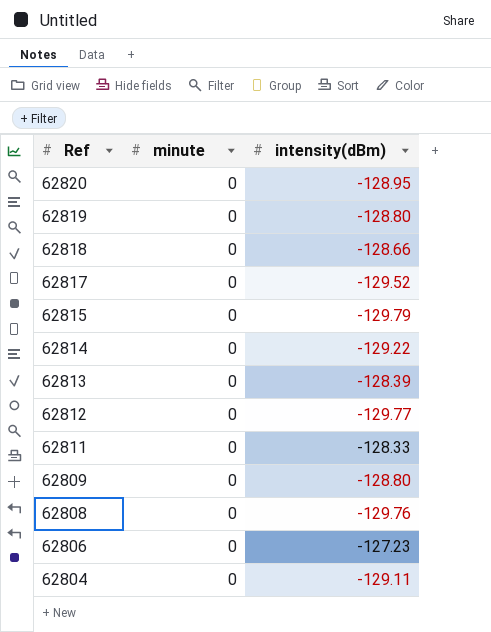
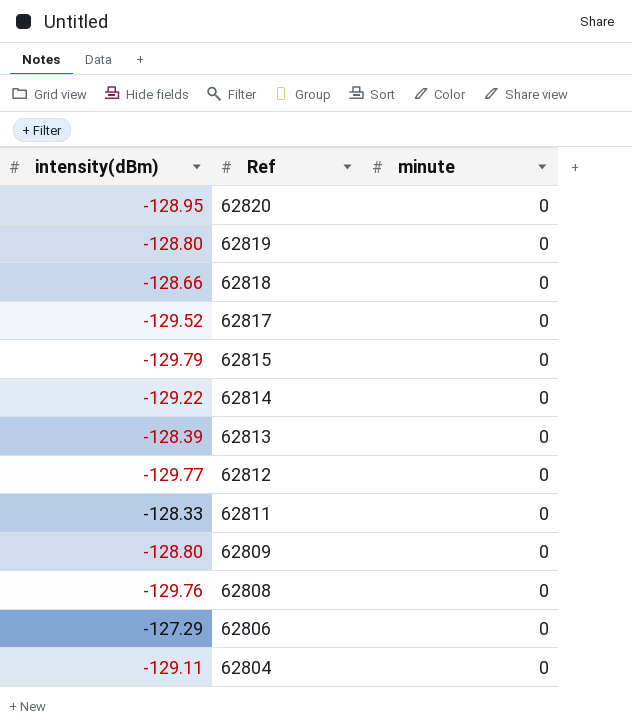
column intensity(dBm) | position: 3 -> 1
62806 | intensity(dBm): -127.23 -> -127.29

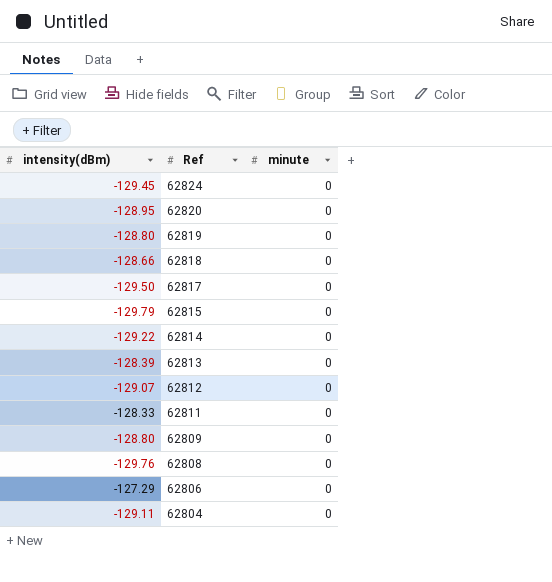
row 62824: none -> -129.45 | 0
62817 | intensity(dBm): -129.52 -> -129.50
62812 | intensity(dBm): -129.77 -> -129.07

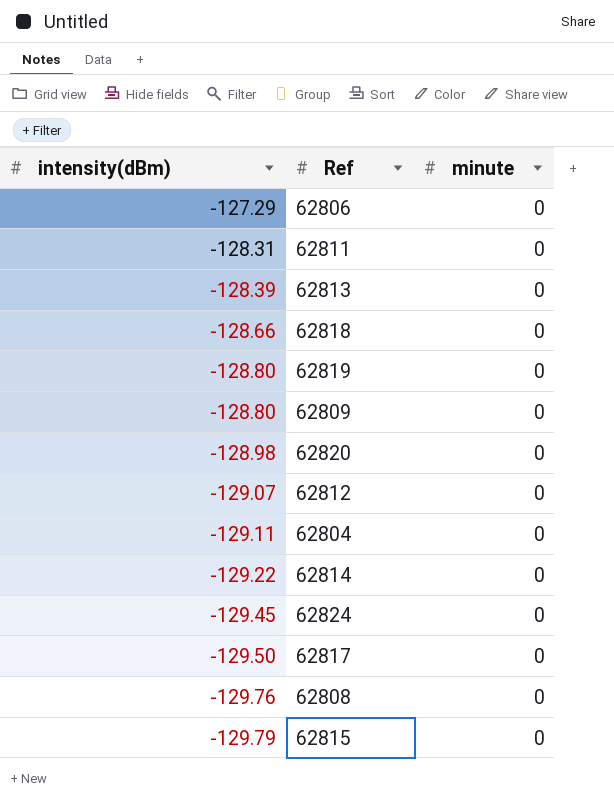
row order: Ref descending -> intensity(dBm) descending
62811 | intensity(dBm): -128.33 -> -128.31
62820 | intensity(dBm): -128.95 -> -128.98

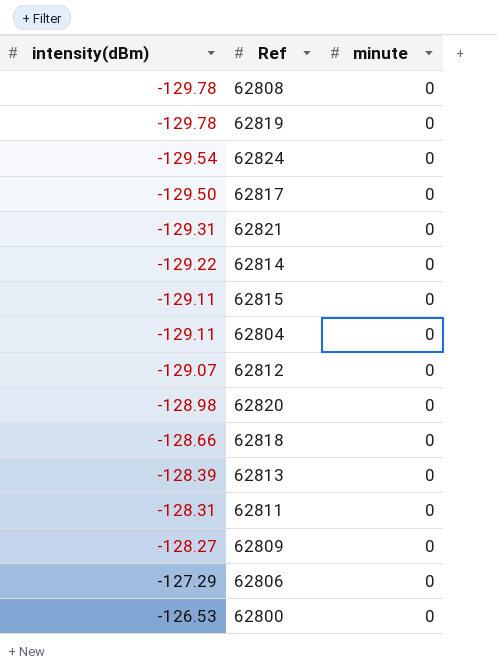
row order: intensity(dBm) descending -> intensity(dBm) ascending
62808 | intensity(dBm): -129.76 -> -129.78
62819 | intensity(dBm): -128.80 -> -129.78
62824 | intensity(dBm): -129.45 -> -129.54
row 62821: none -> -129.31 | 0
62815 | intensity(dBm): -129.79 -> -129.11
62809 | intensity(dBm): -128.80 -> -128.27
row 62800: none -> -126.53 | 0

